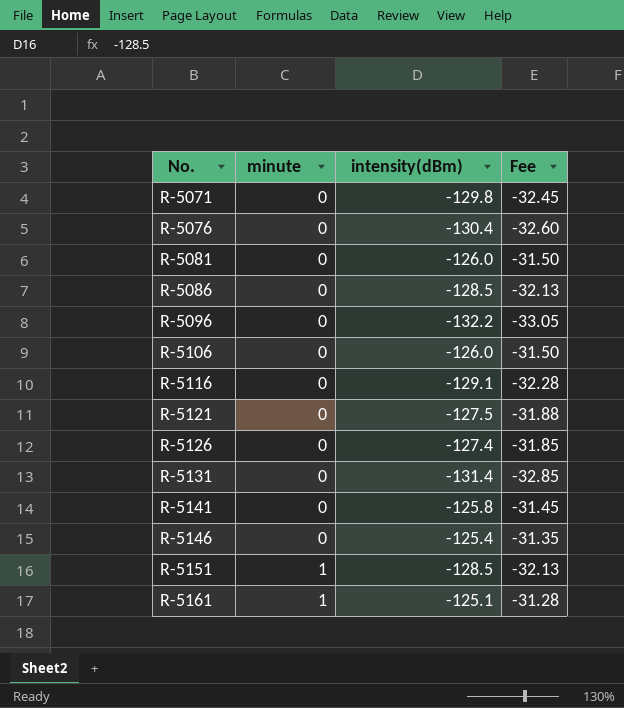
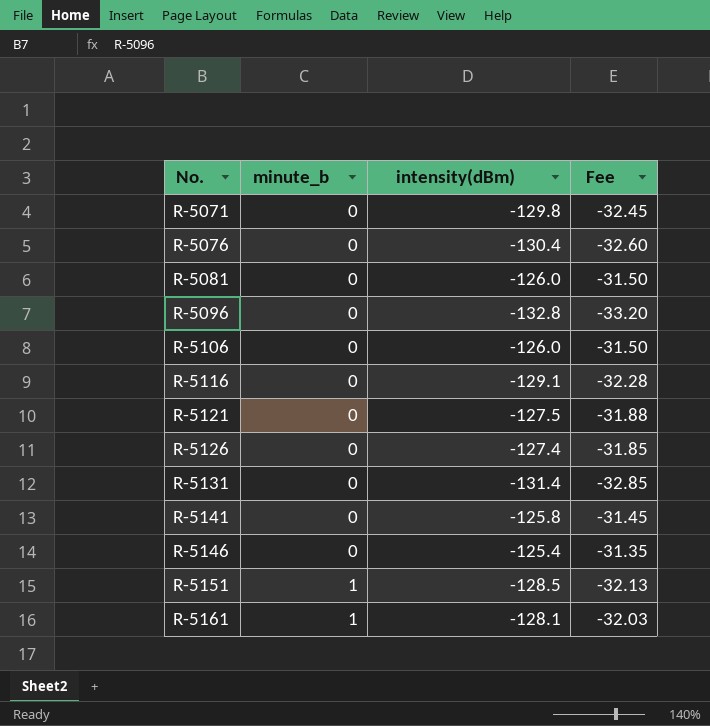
column name: minute -> minute_b
row R-5086: 0 | -128.5 | -32.13 -> none
R-5096 | intensity(dBm): -132.2 -> -132.8
R-5096 | Fee: -33.05 -> -33.20
R-5161 | intensity(dBm): -125.1 -> -128.1
R-5161 | Fee: -31.28 -> -32.03

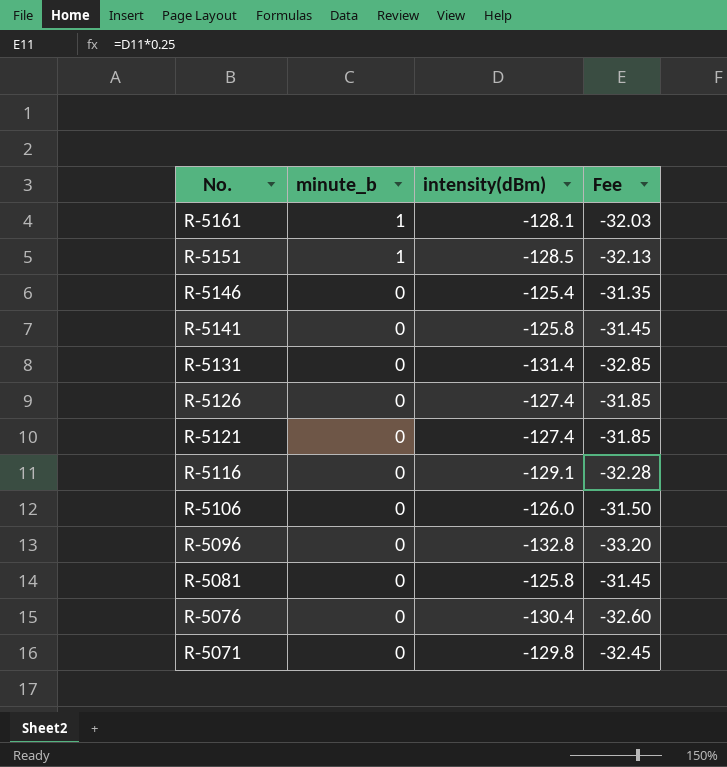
row order: No. ascending -> No. descending
R-5121 | intensity(dBm): -127.5 -> -127.4
R-5121 | Fee: -31.88 -> -31.85
R-5081 | intensity(dBm): -126.0 -> -125.8
R-5081 | Fee: -31.50 -> -31.45

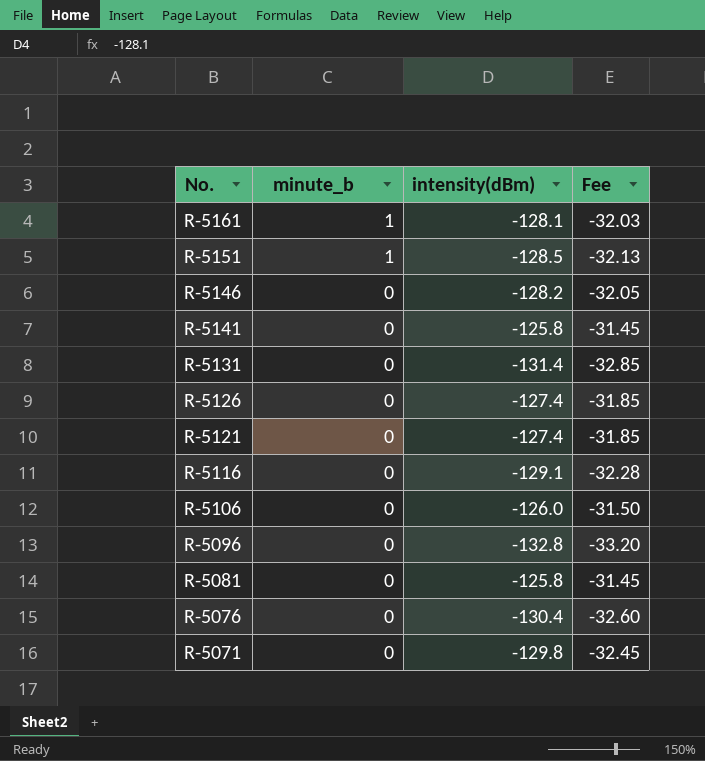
R-5146 | intensity(dBm): -125.4 -> -128.2
R-5146 | Fee: -31.35 -> -32.05

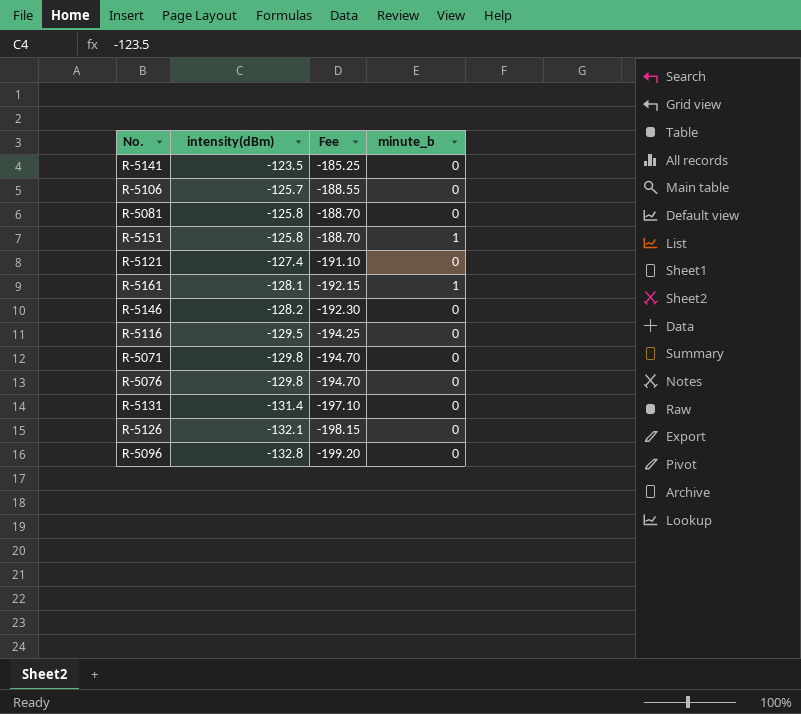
row order: No. descending -> intensity(dBm) descending
column Fee | formula: [intensity(dBm)] * 0.25 -> [intensity(dBm)] * 1.5
column minute_b | position: 2 -> 4
R-5141 | intensity(dBm): -125.8 -> -123.5
R-5106 | intensity(dBm): -126.0 -> -125.7
R-5151 | intensity(dBm): -128.5 -> -125.8
R-5116 | intensity(dBm): -129.1 -> -129.5
R-5076 | intensity(dBm): -130.4 -> -129.8
R-5126 | intensity(dBm): -127.4 -> -132.1

